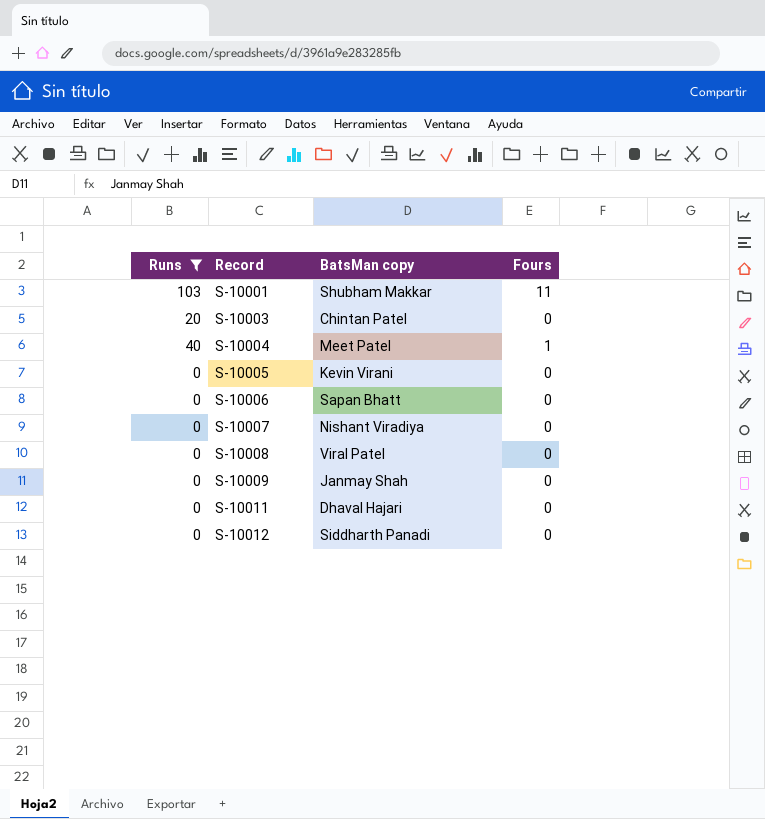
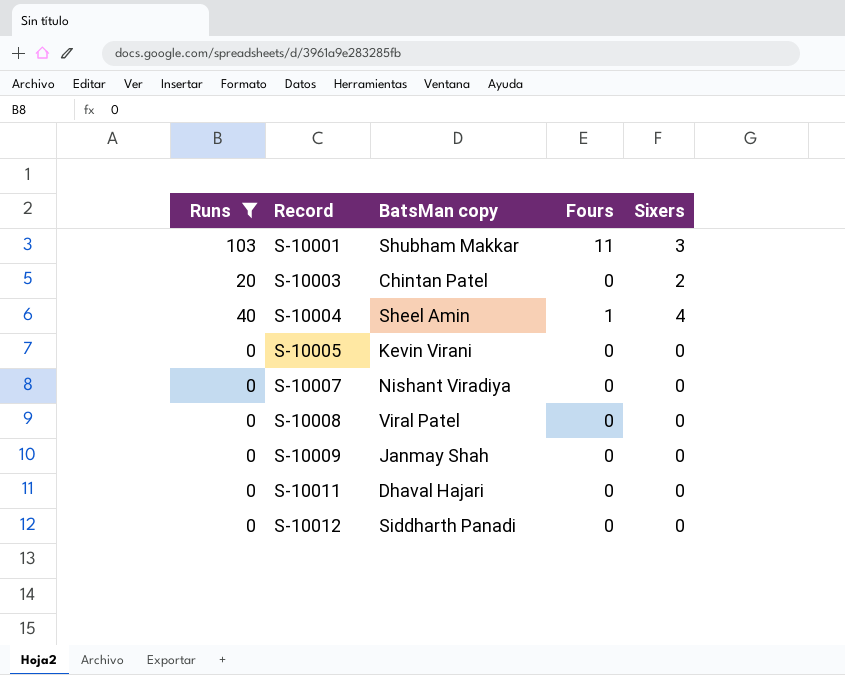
column Sixers | position: none -> 5
row S-10006: 0 | Sapan Bhatt | 0 -> none
S-10004 | BatsMan copy: Meet Patel -> Sheel Amin

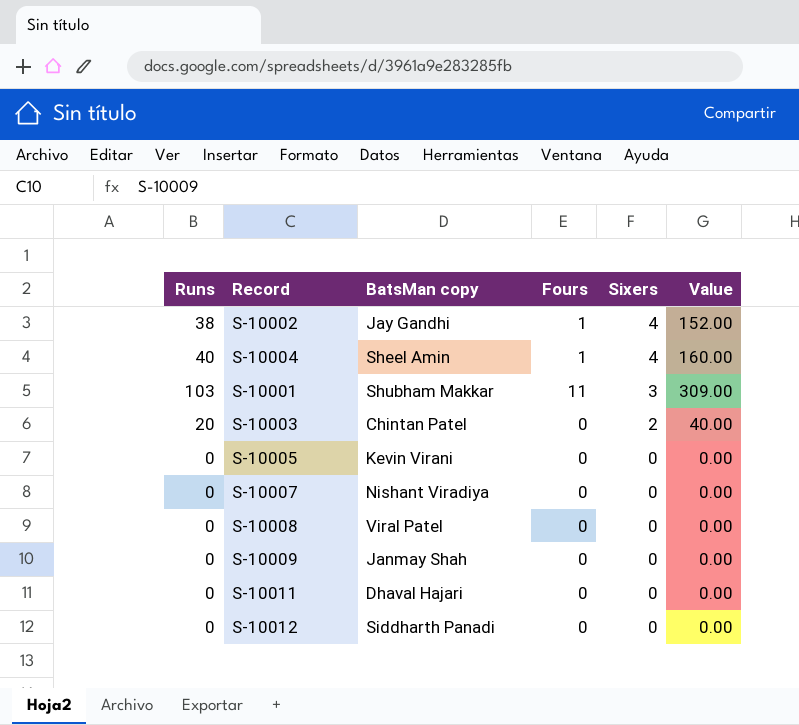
filter: Runs != 38 -> none
row order: Record ascending -> Sixers descending
column Value | formula: none -> [Runs] * [Sixers]

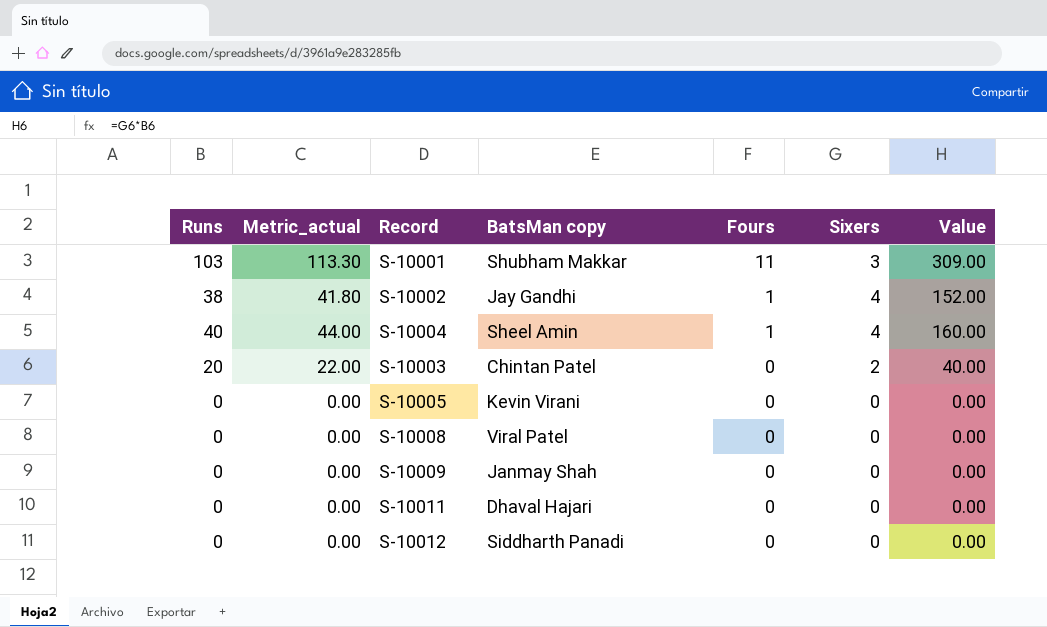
row order: Sixers descending -> Fours descending
column Metric_actual | formula: none -> [Runs] * 1.1
row S-10007: 0 | Nishant Viradiya | 0 | 0 | 0.00 -> none

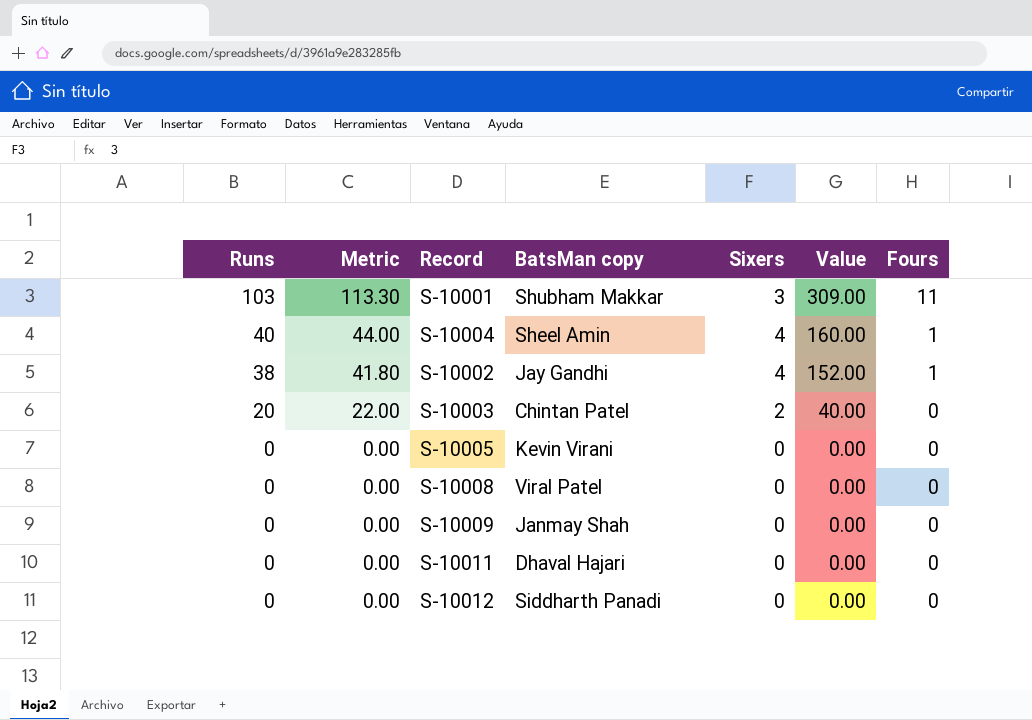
row order: Fours descending -> Runs descending
column name: Metric_actual -> Metric
column Fours | position: 5 -> 7

